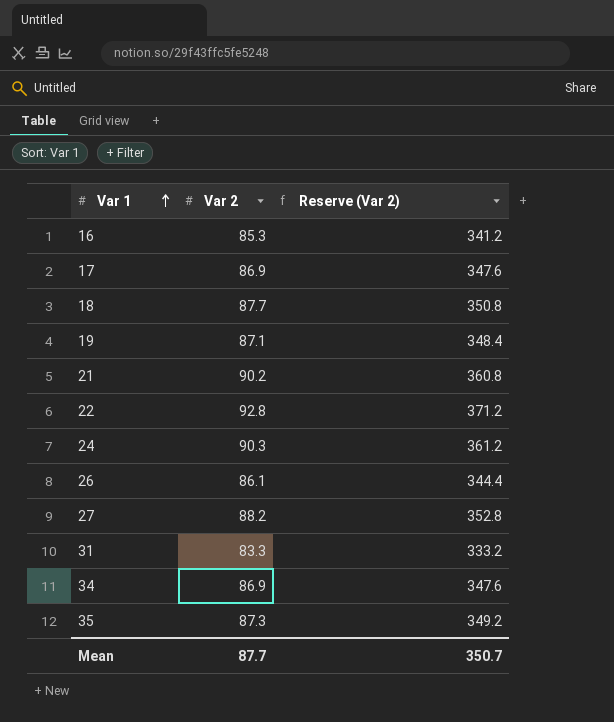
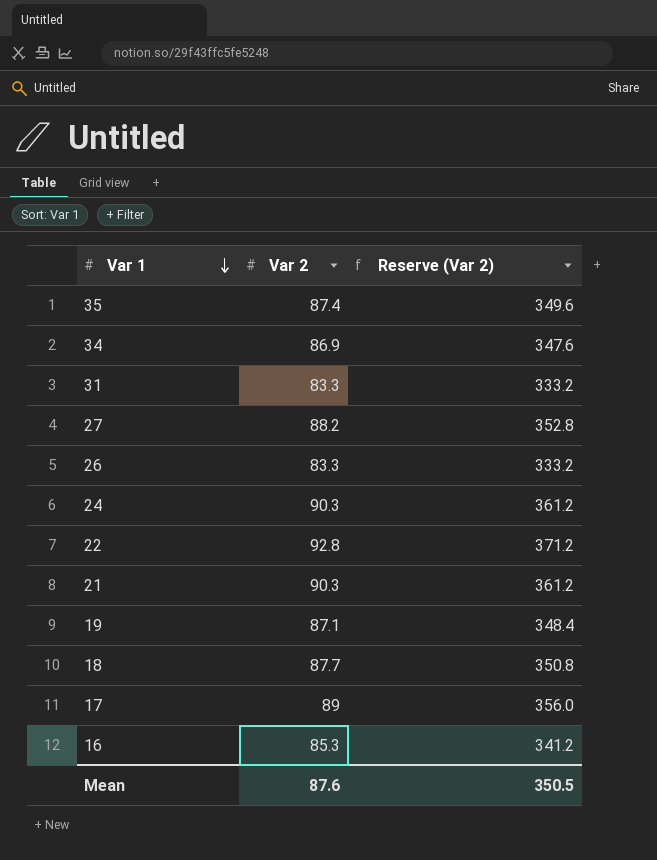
row order: Var 1 ascending -> Var 1 descending
35 | Var 2: 87.3 -> 87.4
35 | Reserve (Var 2): 349.2 -> 349.6
26 | Var 2: 86.1 -> 83.3
26 | Reserve (Var 2): 344.4 -> 333.2
21 | Var 2: 90.2 -> 90.3
21 | Reserve (Var 2): 360.8 -> 361.2
17 | Var 2: 86.9 -> 89
17 | Reserve (Var 2): 347.6 -> 356.0
Mean | Var 2: 87.7 -> 87.6
Mean | Reserve (Var 2): 350.7 -> 350.5

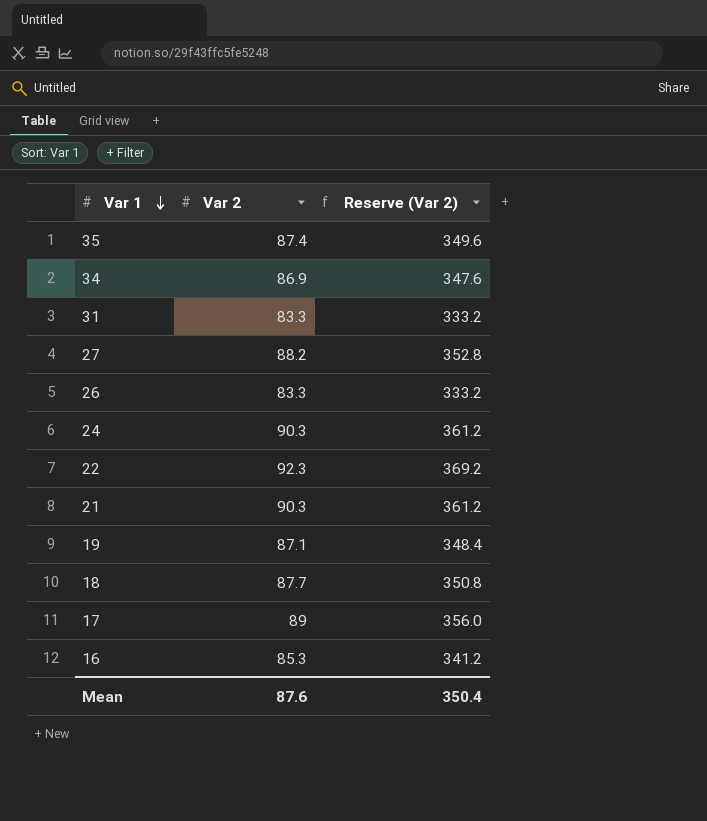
22 | Var 2: 92.8 -> 92.3
22 | Reserve (Var 2): 371.2 -> 369.2
Mean | Reserve (Var 2): 350.5 -> 350.4

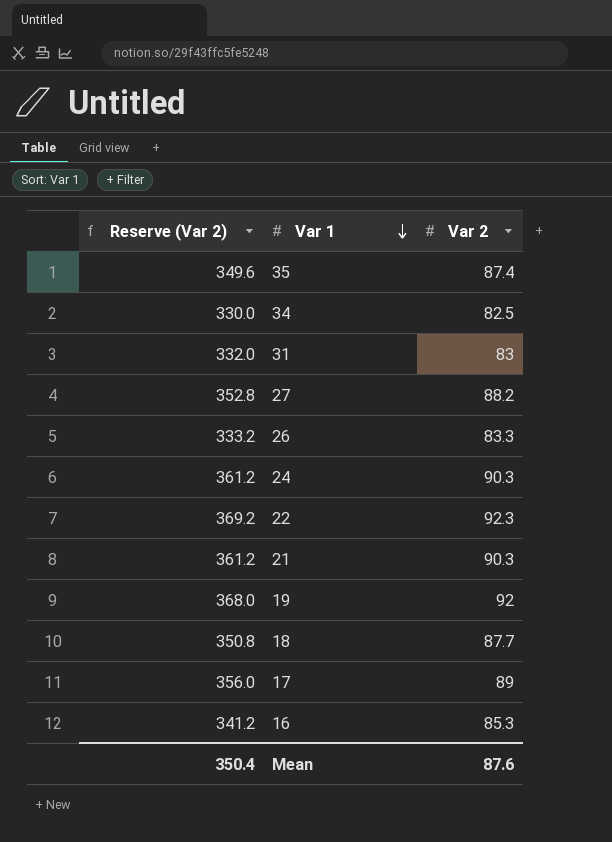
column Reserve (Var 2) | position: 3 -> 1
34 | Reserve (Var 2): 347.6 -> 330.0
34 | Var 2: 86.9 -> 82.5
31 | Reserve (Var 2): 333.2 -> 332.0
31 | Var 2: 83.3 -> 83
19 | Reserve (Var 2): 348.4 -> 368.0
19 | Var 2: 87.1 -> 92

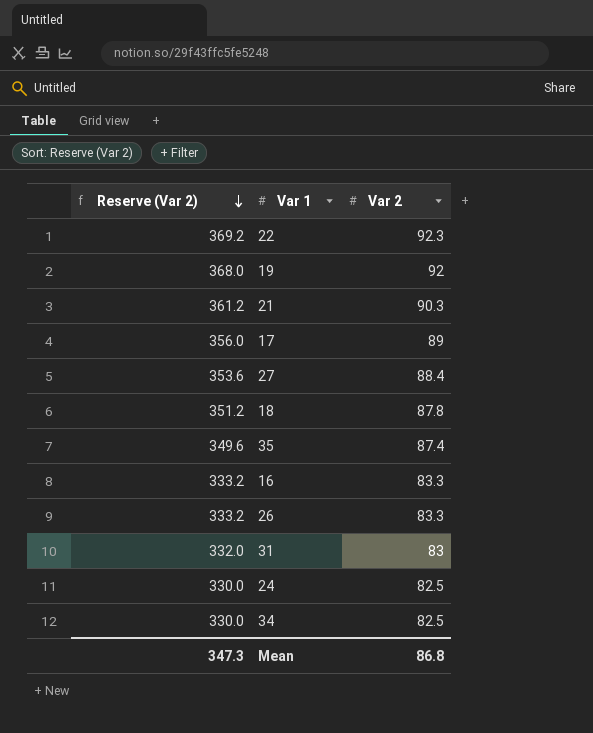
row order: Var 1 descending -> Reserve (Var 2) descending
27 | Reserve (Var 2): 352.8 -> 353.6
27 | Var 2: 88.2 -> 88.4
18 | Reserve (Var 2): 350.8 -> 351.2
18 | Var 2: 87.7 -> 87.8
16 | Reserve (Var 2): 341.2 -> 333.2
16 | Var 2: 85.3 -> 83.3
24 | Reserve (Var 2): 361.2 -> 330.0
24 | Var 2: 90.3 -> 82.5
Mean | Reserve (Var 2): 350.4 -> 347.3
Mean | Var 2: 87.6 -> 86.8

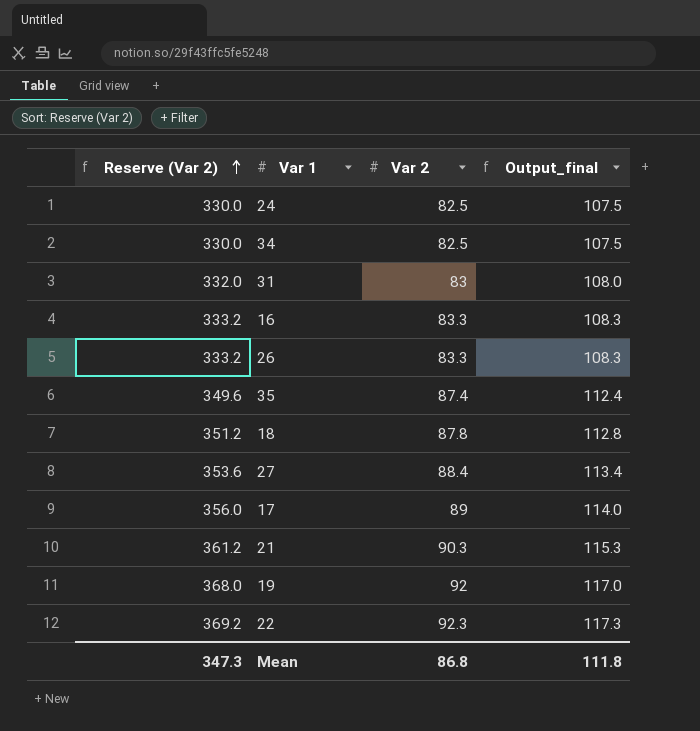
row order: Reserve (Var 2) descending -> Reserve (Var 2) ascending
column Output_final | formula: none -> [Var 2] + 25

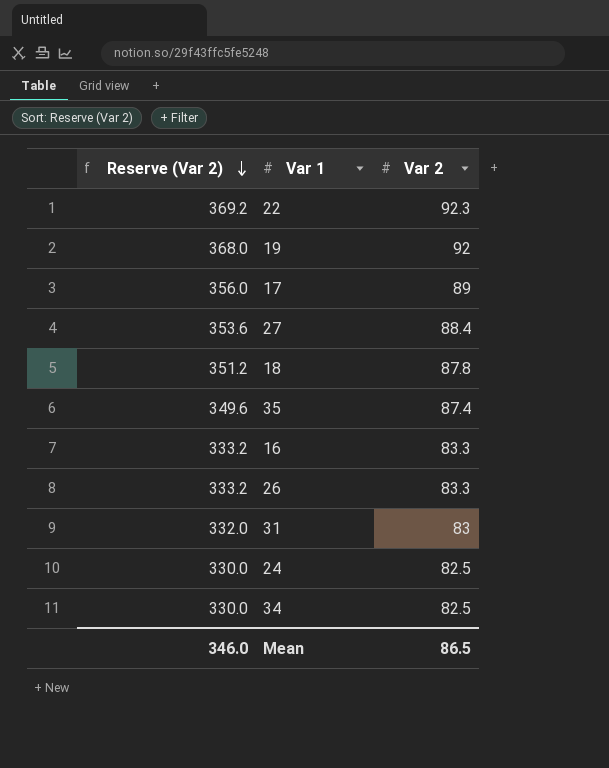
row order: Reserve (Var 2) ascending -> Reserve (Var 2) descending
column Output_final | formula: [Var 2] + 25 -> none
row 21: 361.2 | 90.3 | 115.3 -> none
Mean | Reserve (Var 2): 347.3 -> 346.0
Mean | Var 2: 86.8 -> 86.5

